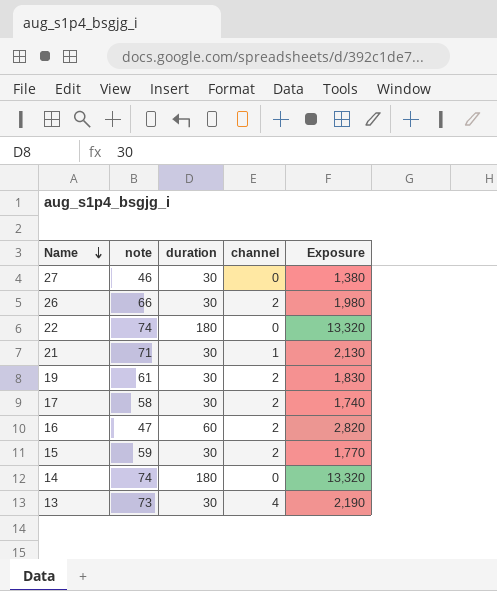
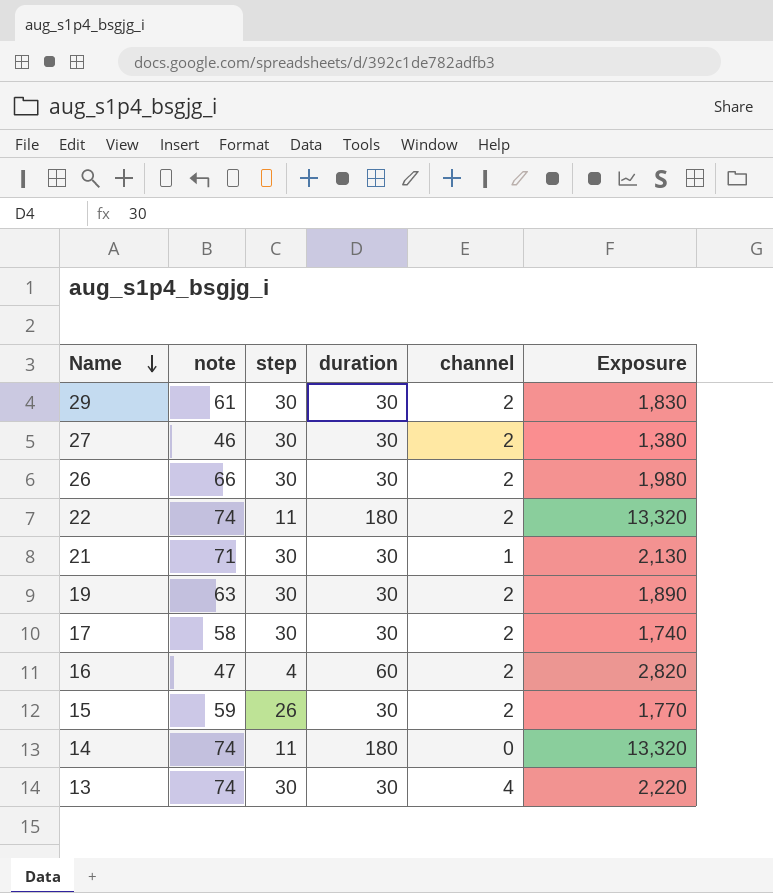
column step | position: none -> 3
row 29: none -> 61 | 30 | 30 | 2 | 1,830
27 | channel: 0 -> 2
22 | channel: 0 -> 2
19 | note: 61 -> 63
19 | Exposure: 1,830 -> 1,890
13 | note: 73 -> 74
13 | Exposure: 2,190 -> 2,220

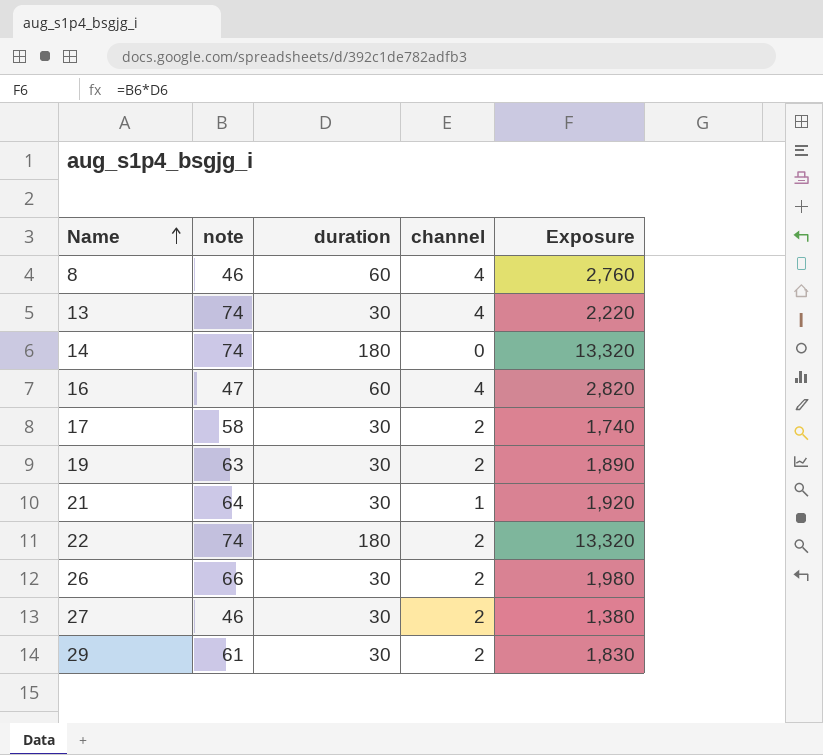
row order: Name descending -> Name ascending
column step | position: 3 -> none
row 15: 59 | 26 | 30 | 2 | 1,770 -> none
row 8: none -> 46 | 60 | 4 | 2,760
16 | channel: 2 -> 4
21 | note: 71 -> 64
21 | Exposure: 2,130 -> 1,920

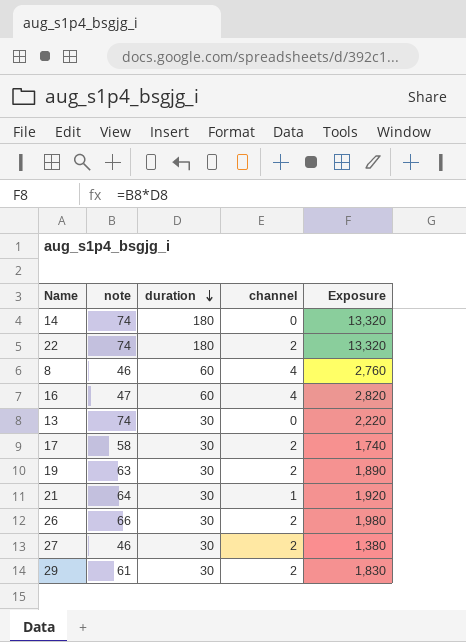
row order: Name ascending -> duration descending
13 | channel: 4 -> 0

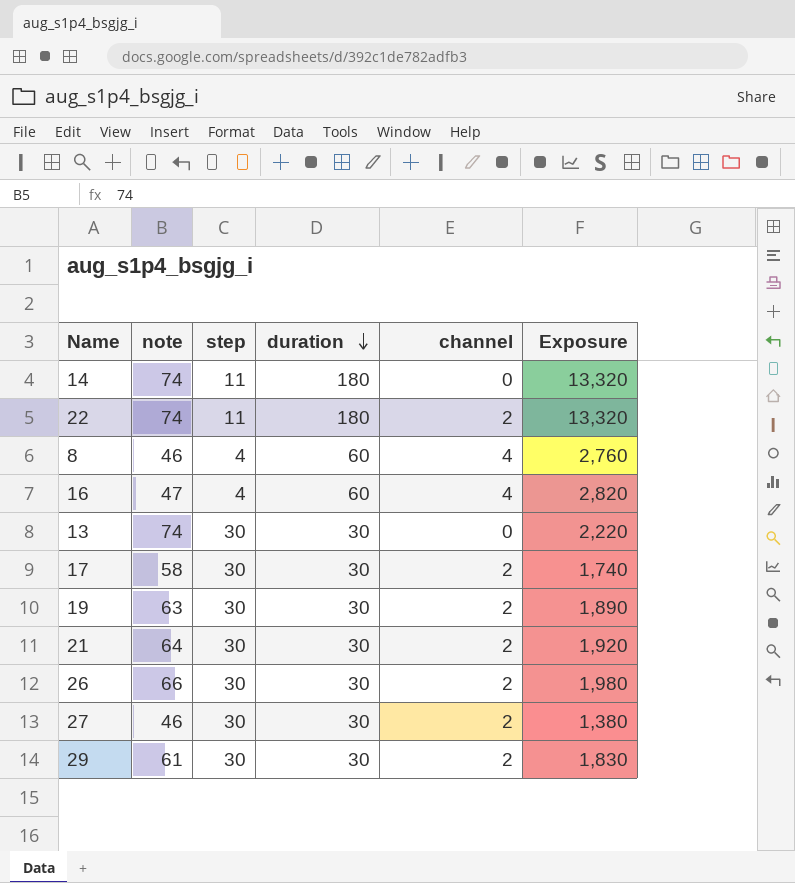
column step | position: none -> 3
21 | channel: 1 -> 2

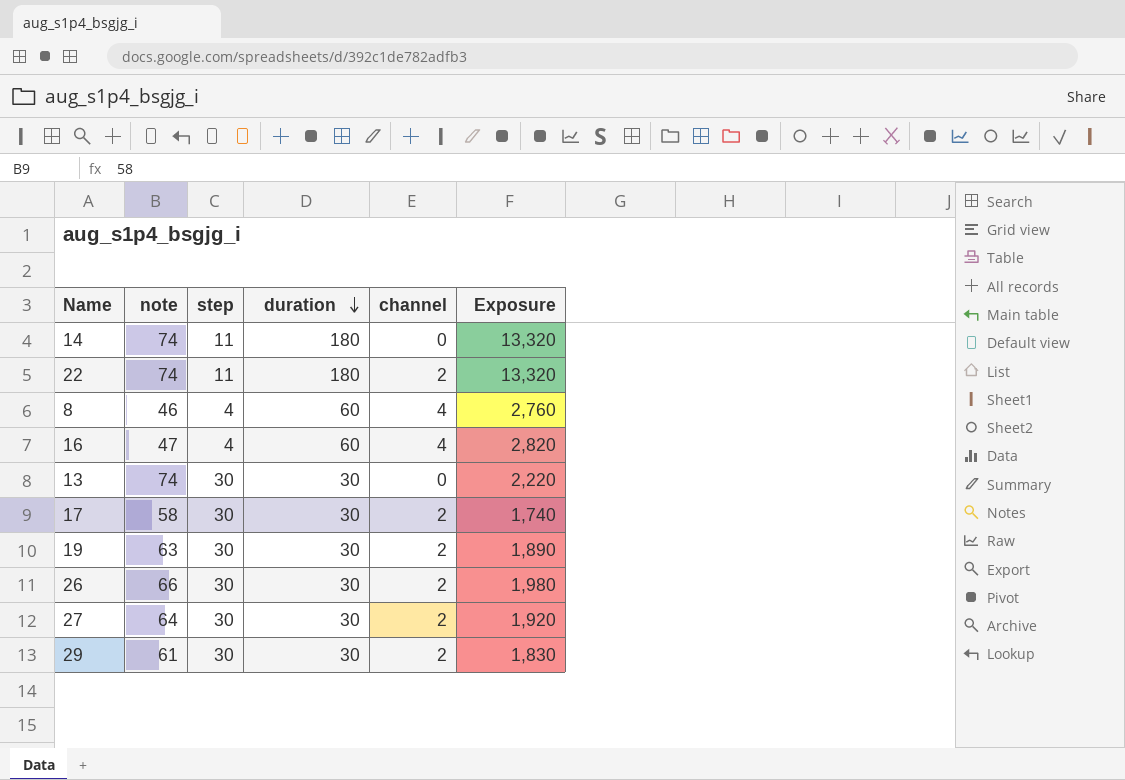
row 21: 64 | 30 | 30 | 2 | 1,920 -> none
27 | note: 46 -> 64
27 | Exposure: 1,380 -> 1,920

